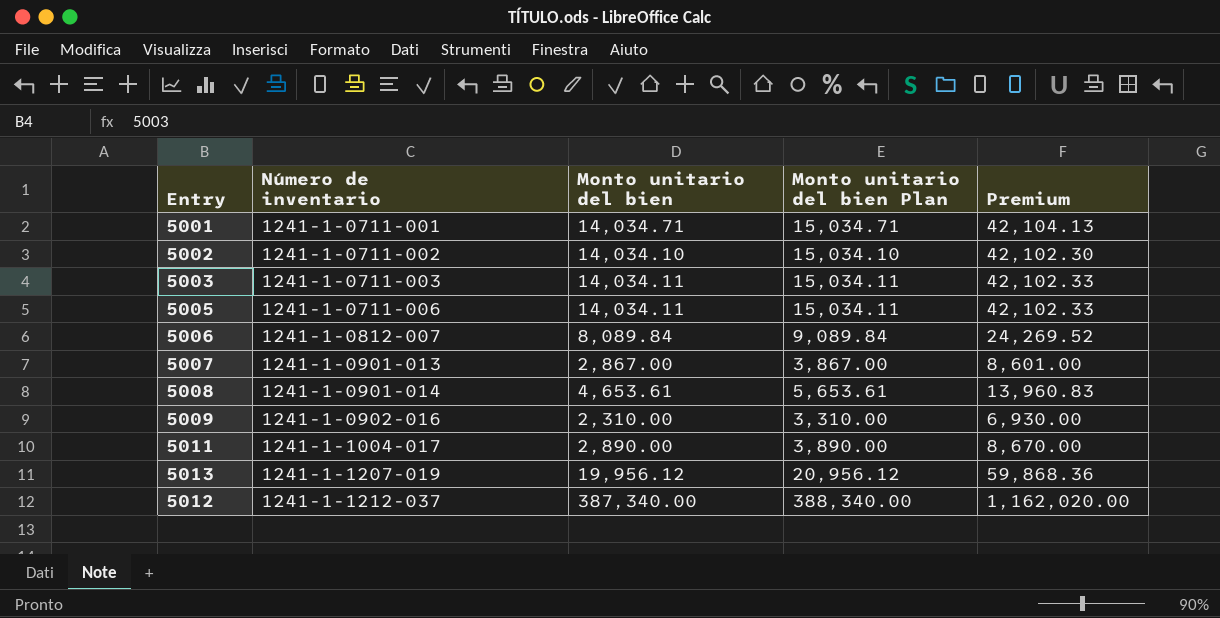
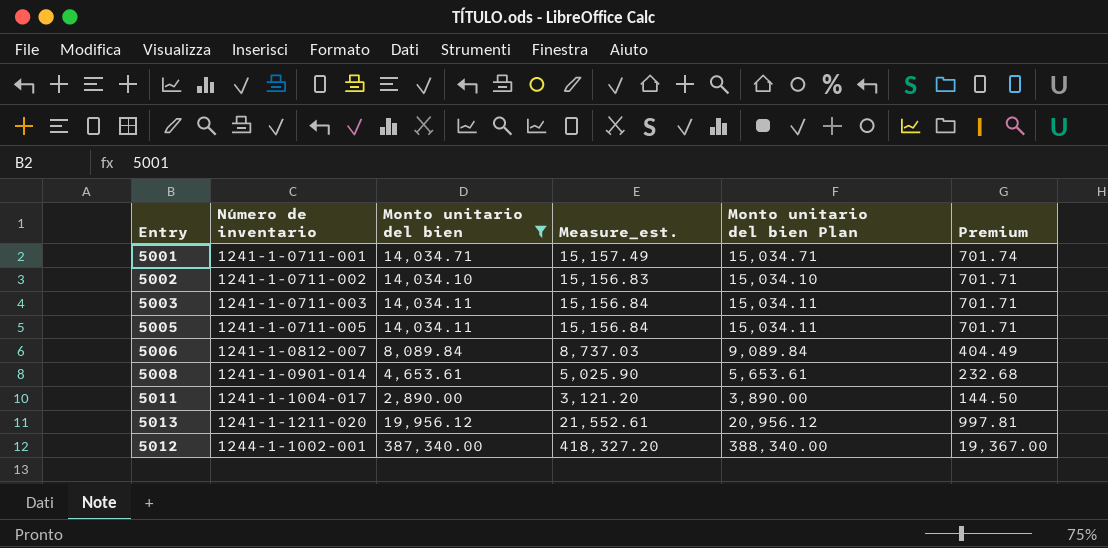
filter: none -> Monto unitario del bien >= 2,890.00
column Measure_est. | formula: none -> [Monto unitario del bien] * 1.08
column Premium | formula: [Monto unitario del bien] * 3 -> [Monto unitario del bien] * 0.05
5005 | Número de inventario: 1241-1-0711-006 -> 1241-1-0711-005
5013 | Número de inventario: 1241-1-1207-019 -> 1241-1-1211-020
5012 | Número de inventario: 1241-1-1212-037 -> 1244-1-1002-001

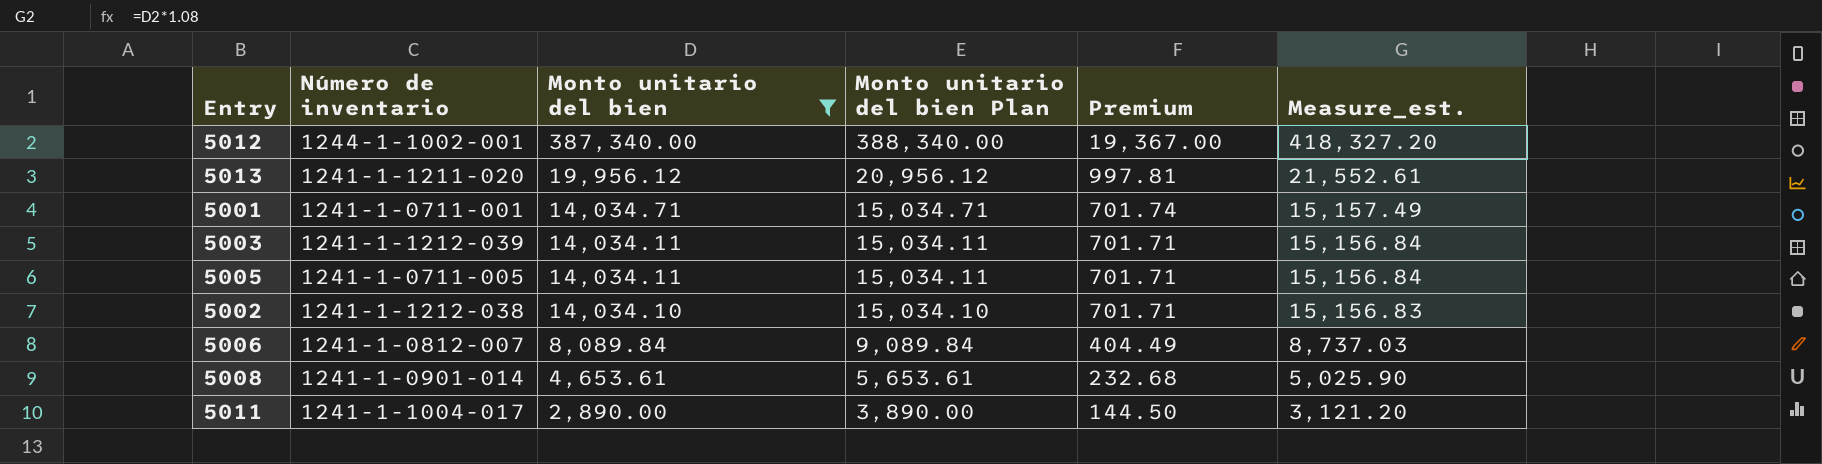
row order: Número de inventario ascending -> Monto unitario del bien descending
column Measure_est. | position: 4 -> 6
5003 | Número de inventario: 1241-1-0711-003 -> 1241-1-1212-039
5002 | Número de inventario: 1241-1-0711-002 -> 1241-1-1212-038

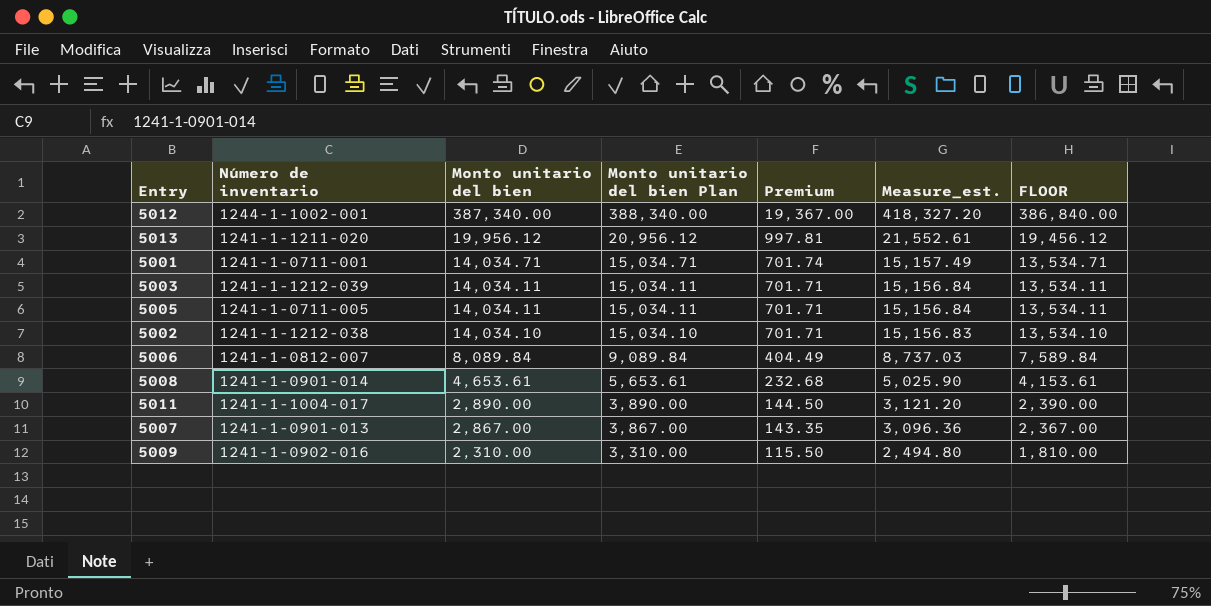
filter: Monto unitario del bien >= 2,890.00 -> none
column FLOOR | formula: none -> [Monto unitario del bien] - 500

